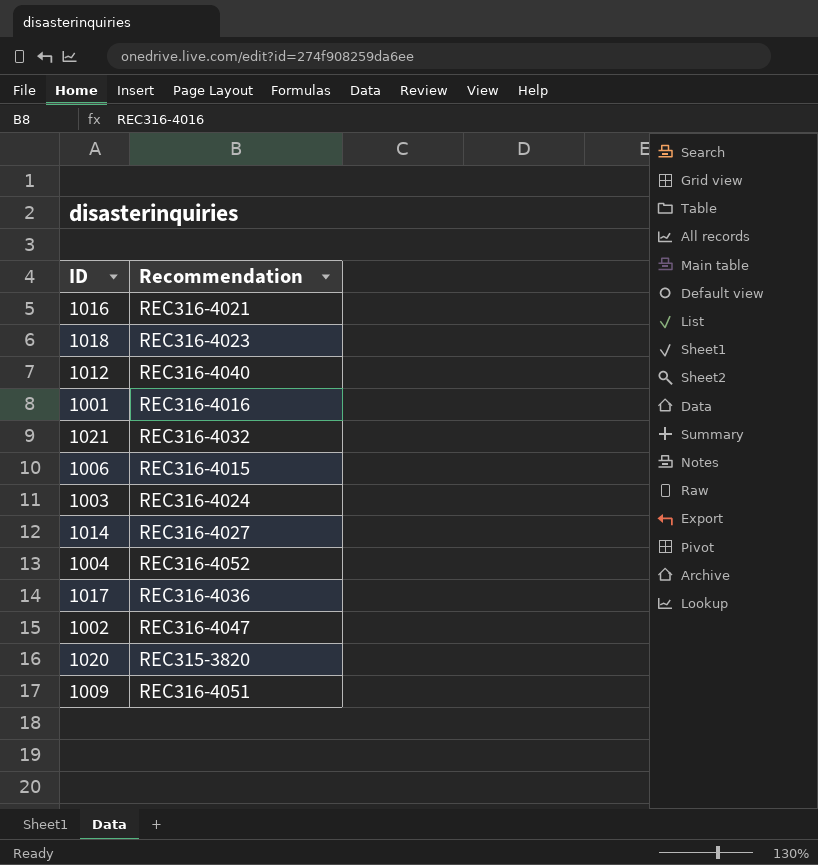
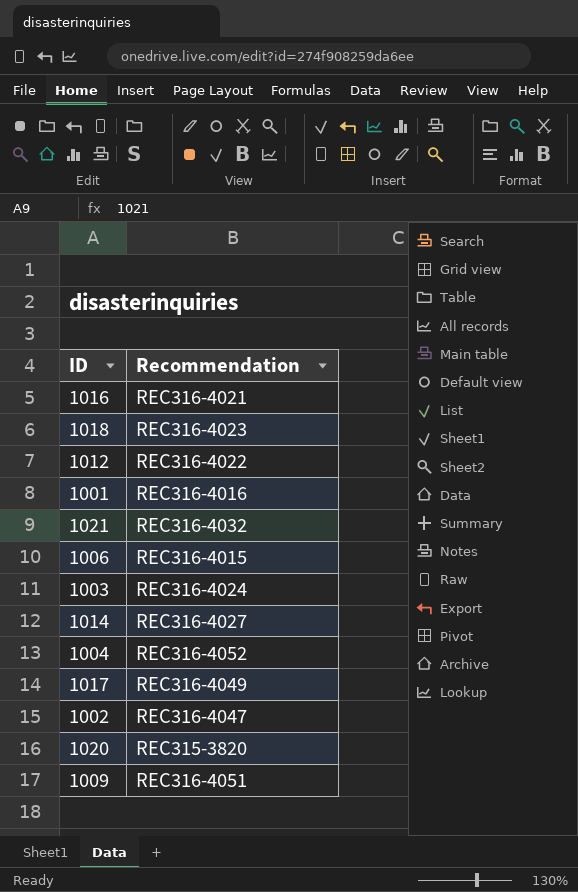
1012 | Recommendation: REC316-4040 -> REC316-4022
1017 | Recommendation: REC316-4036 -> REC316-4049

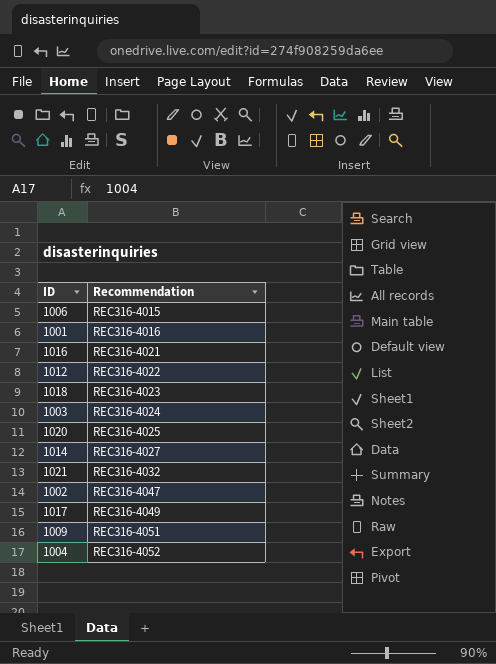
row order: none -> Recommendation ascending
1020 | Recommendation: REC315-3820 -> REC316-4025

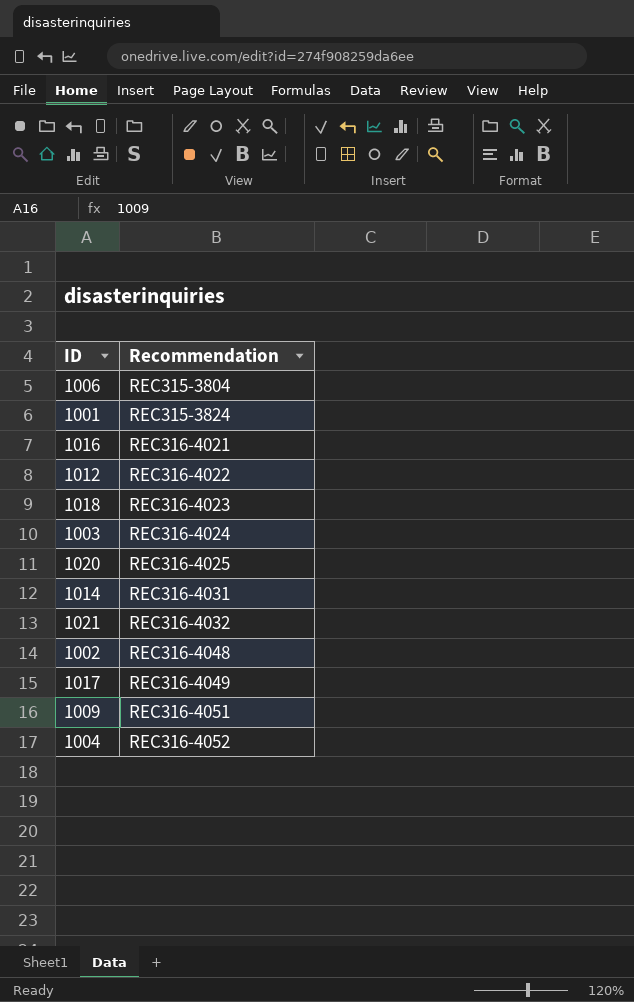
1006 | Recommendation: REC316-4015 -> REC315-3804
1001 | Recommendation: REC316-4016 -> REC315-3824
1014 | Recommendation: REC316-4027 -> REC316-4031
1002 | Recommendation: REC316-4047 -> REC316-4048

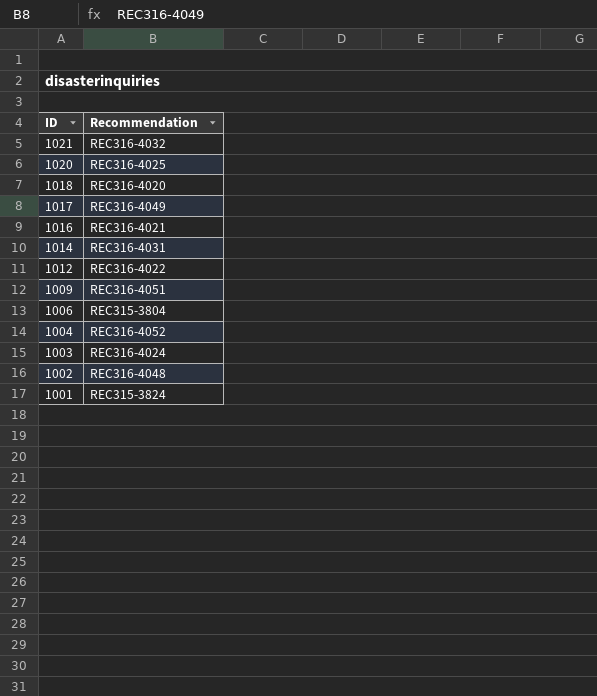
row order: Recommendation ascending -> ID descending
1018 | Recommendation: REC316-4023 -> REC316-4020

